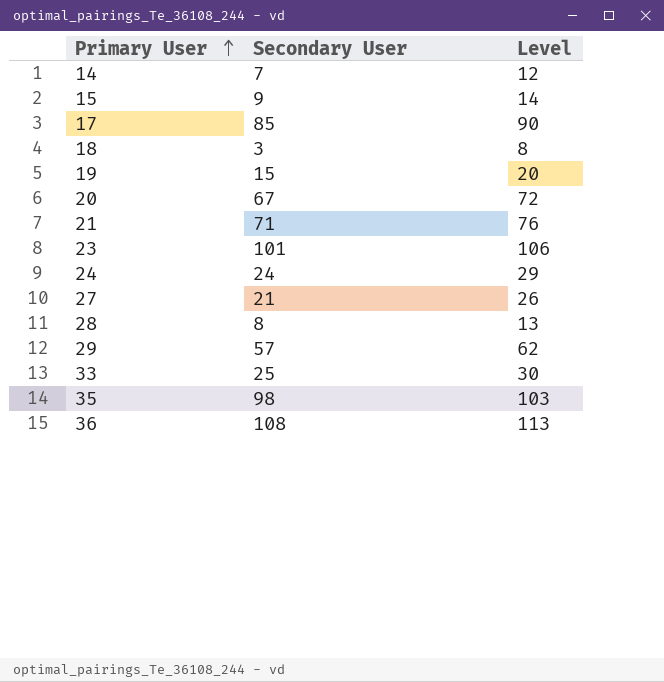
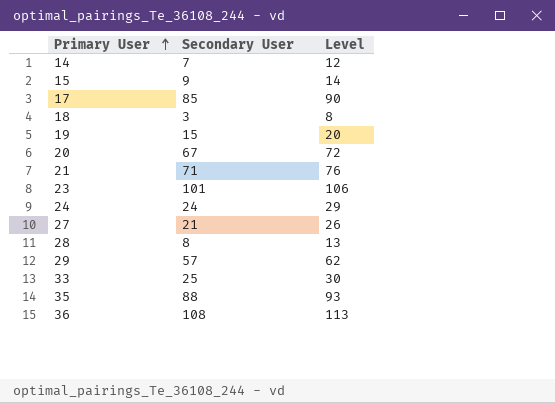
35 | Secondary User: 98 -> 88
35 | Level: 103 -> 93

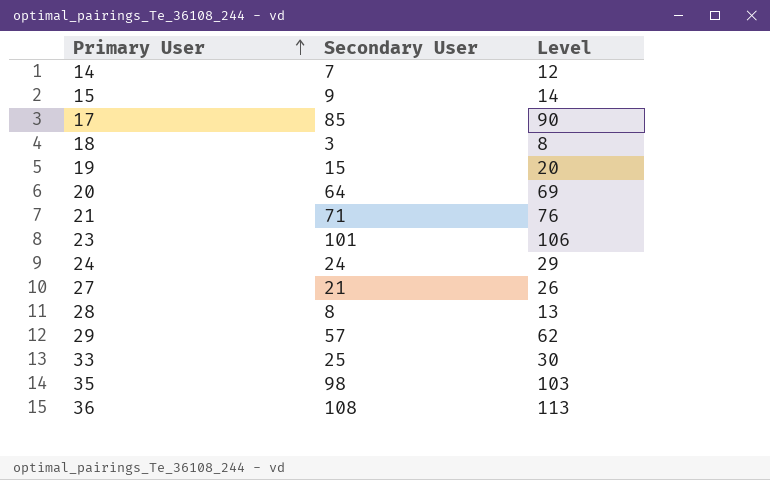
20 | Secondary User: 67 -> 64
20 | Level: 72 -> 69
35 | Secondary User: 88 -> 98
35 | Level: 93 -> 103

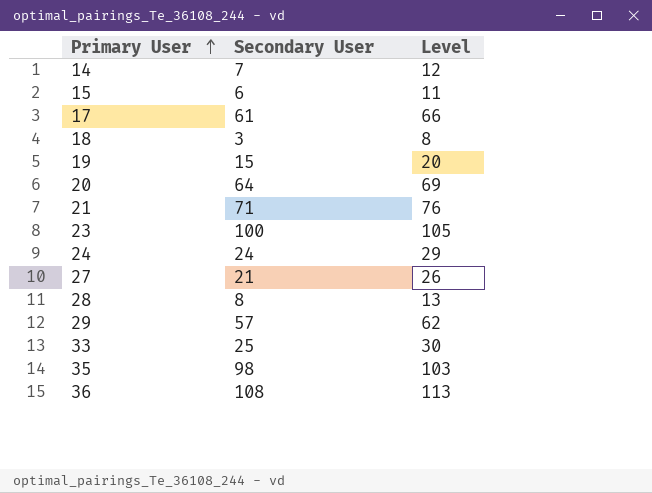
15 | Secondary User: 9 -> 6
15 | Level: 14 -> 11
17 | Secondary User: 85 -> 61
17 | Level: 90 -> 66
23 | Secondary User: 101 -> 100
23 | Level: 106 -> 105

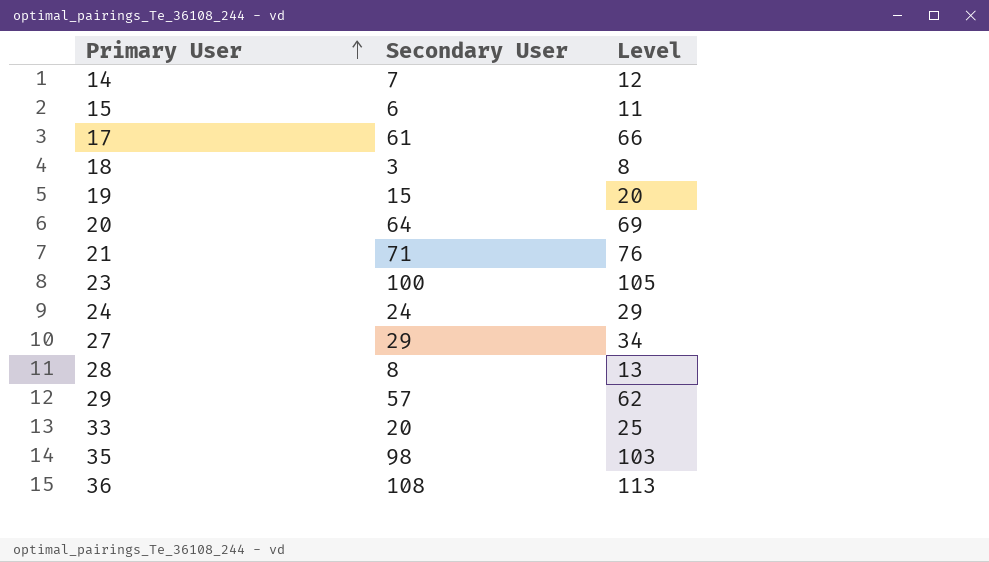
27 | Secondary User: 21 -> 29
27 | Level: 26 -> 34
33 | Secondary User: 25 -> 20
33 | Level: 30 -> 25

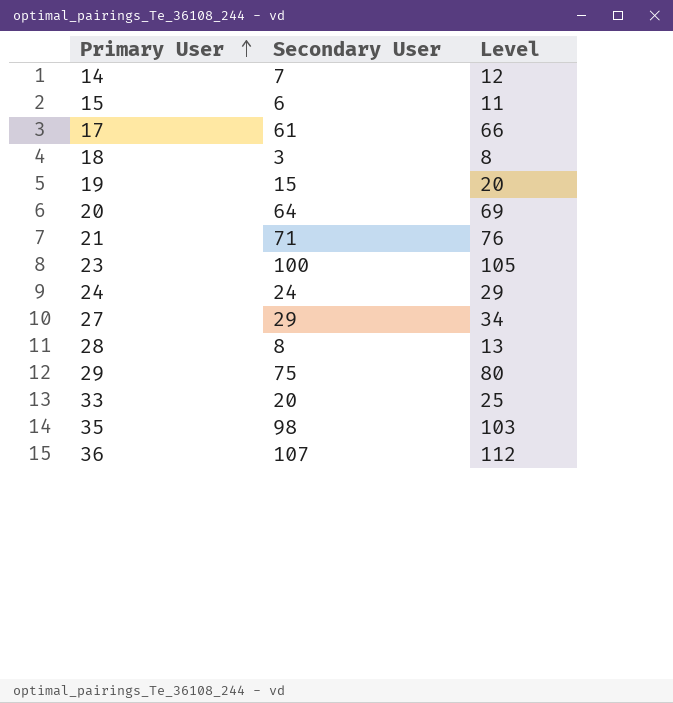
29 | Secondary User: 57 -> 75
29 | Level: 62 -> 80
36 | Secondary User: 108 -> 107
36 | Level: 113 -> 112

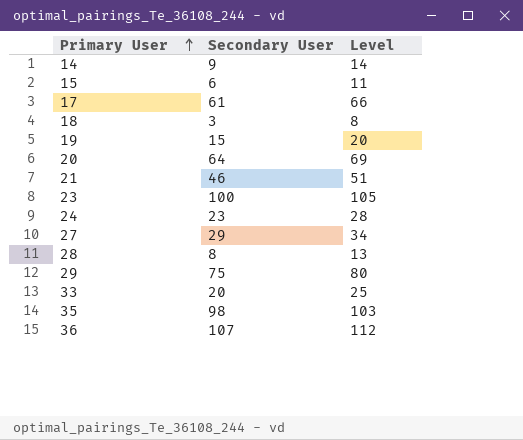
14 | Secondary User: 7 -> 9
14 | Level: 12 -> 14
21 | Secondary User: 71 -> 46
21 | Level: 76 -> 51
24 | Secondary User: 24 -> 23
24 | Level: 29 -> 28

